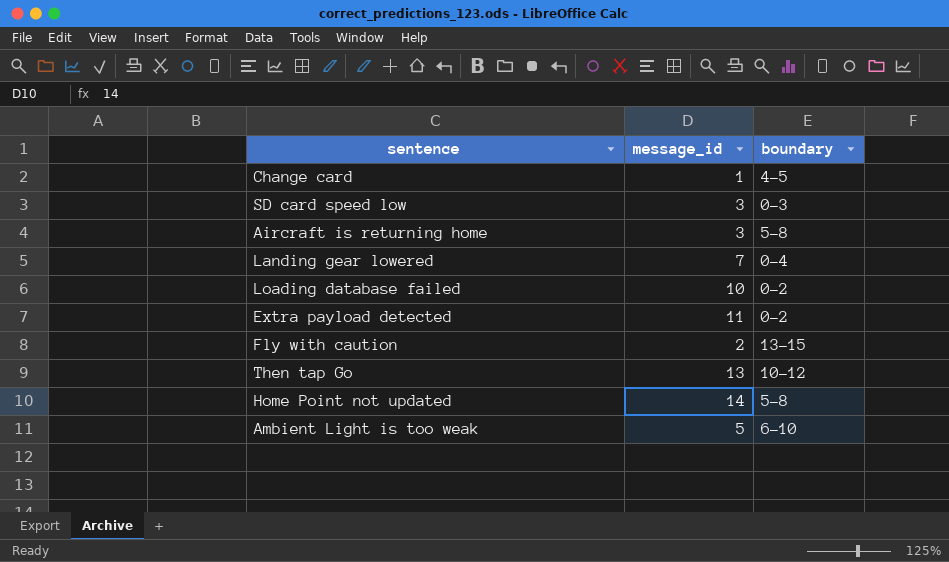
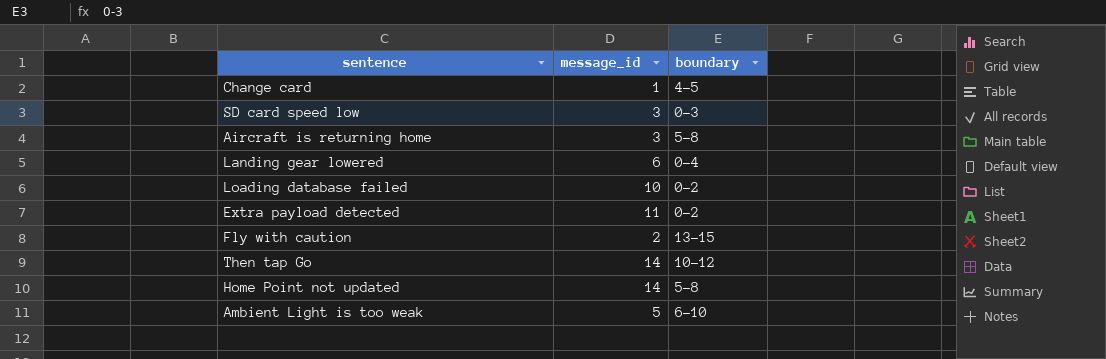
Landing gear lowered | message_id: 7 -> 6
Then tap Go | message_id: 13 -> 14

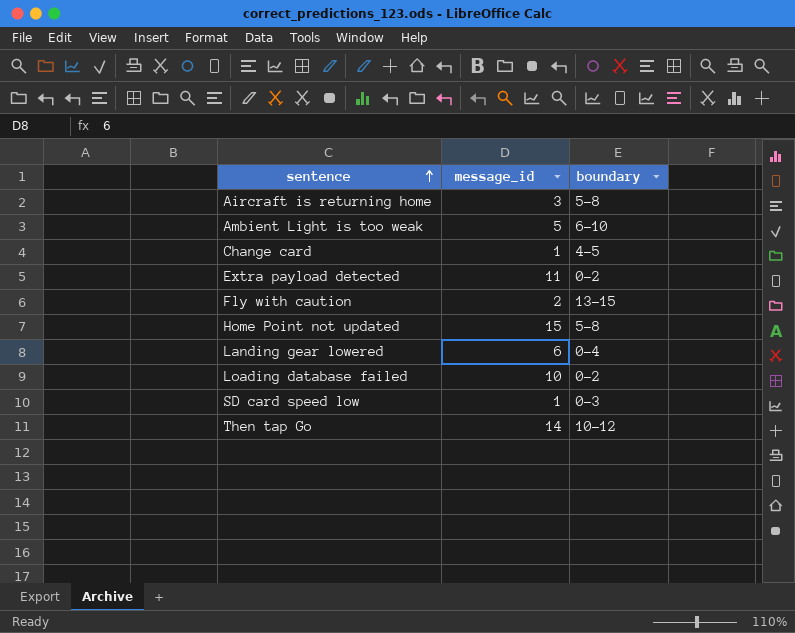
row order: none -> sentence ascending
Home Point not updated | message_id: 14 -> 15
SD card speed low | message_id: 3 -> 1

